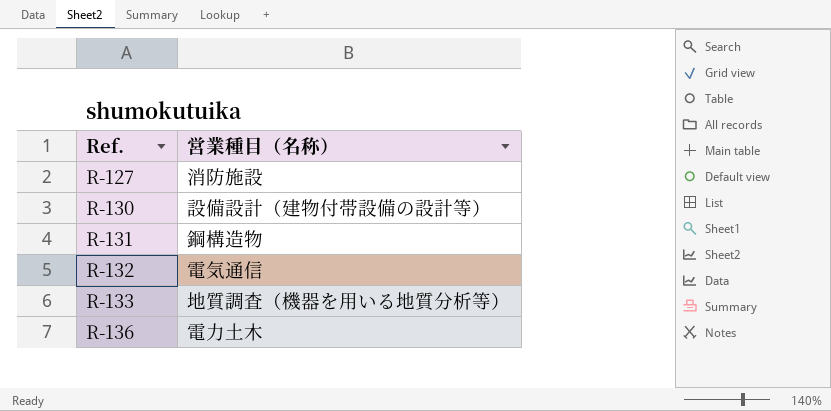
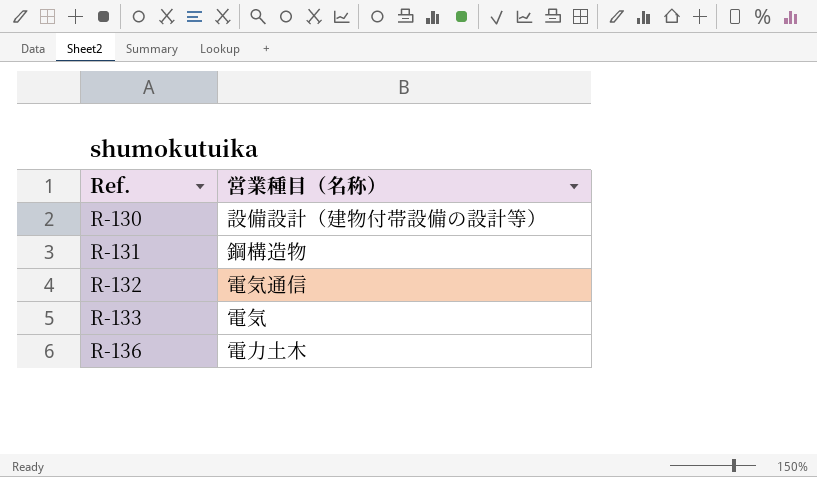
row R-127: 消防施設 -> none
R-133 | 営業種目（名称）: 地質調査（機器を用いる地質分析等） -> 電気

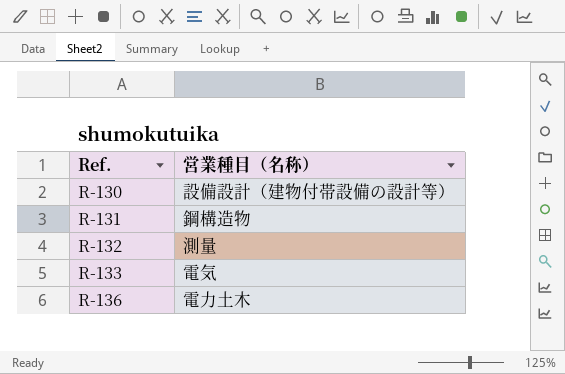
R-132 | 営業種目（名称）: 電気通信 -> 測量

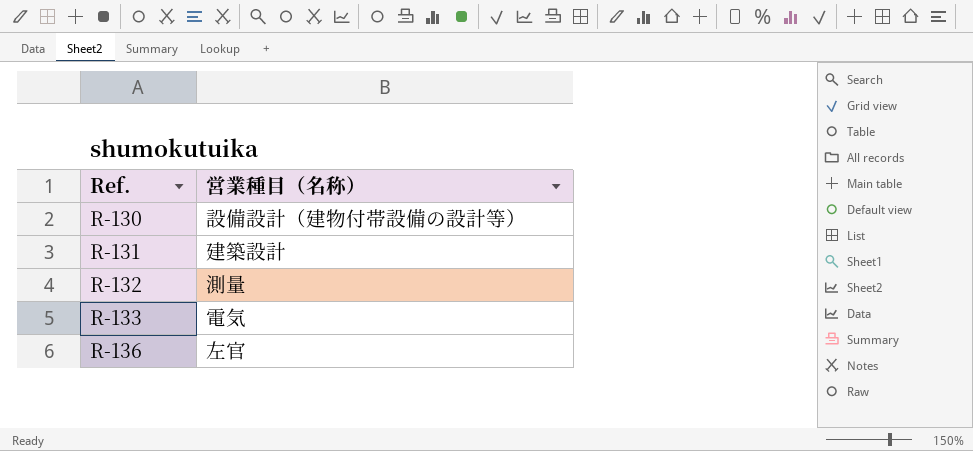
R-131 | 営業種目（名称）: 鋼構造物 -> 建築設計
R-136 | 営業種目（名称）: 電力土木 -> 左官

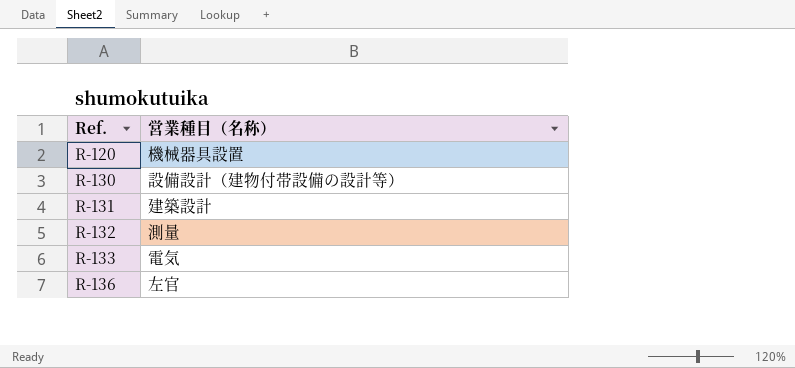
row R-120: none -> 機械器具設置

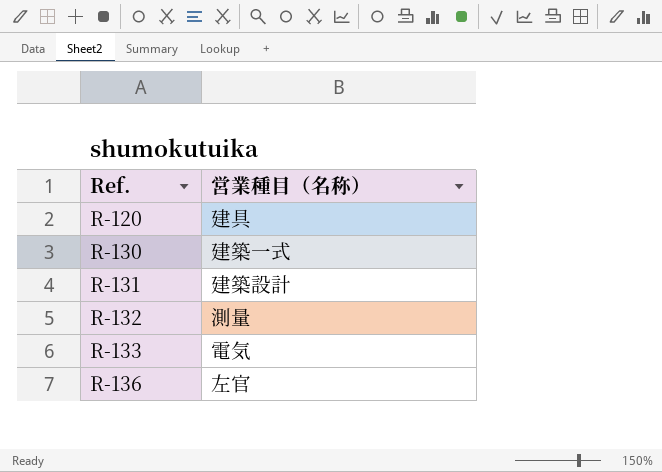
R-120 | 営業種目（名称）: 機械器具設置 -> 建具
R-130 | 営業種目（名称）: 設備設計（建物付帯設備の設計等） -> 建築一式

